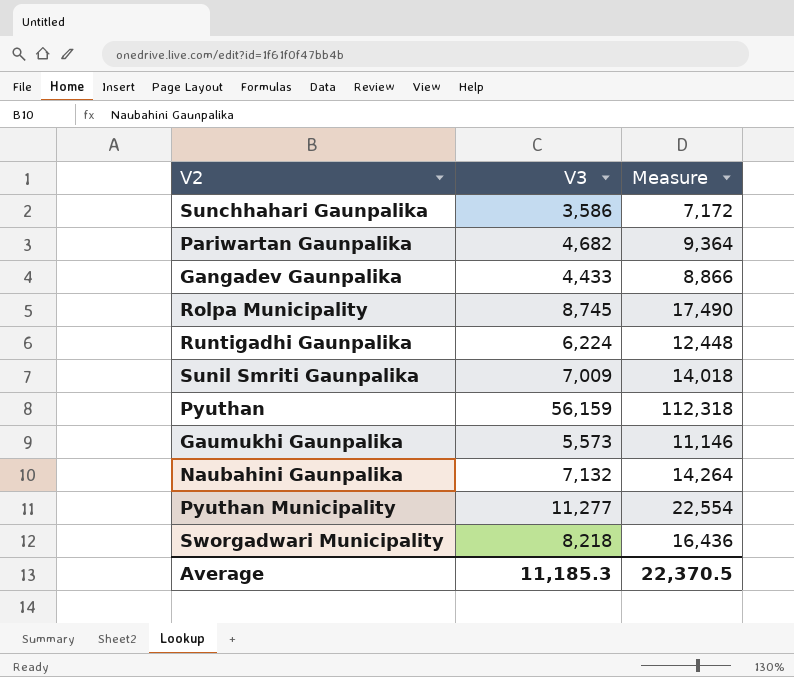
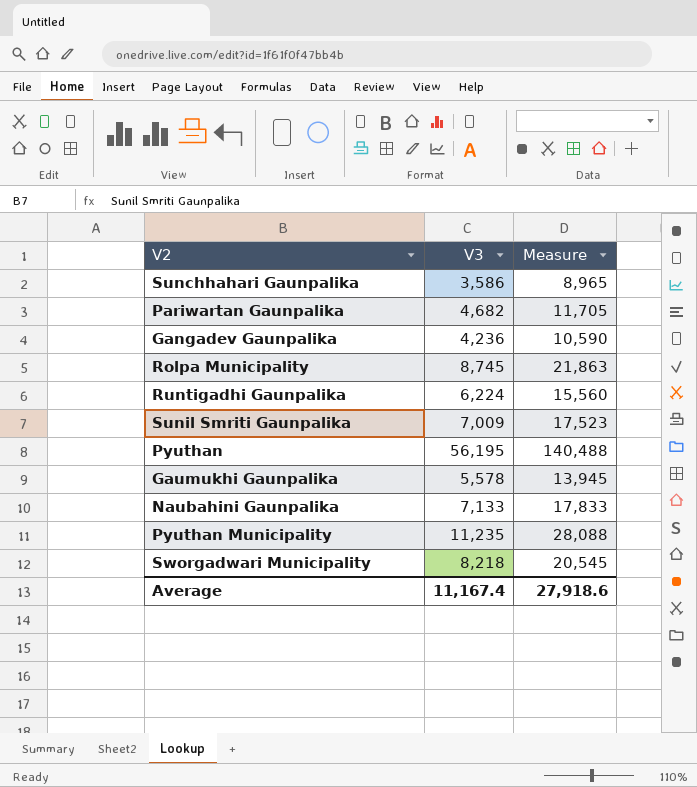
column Measure | formula: [V3] * 2 -> [V3] * 2.5
Gangadev Gaunpalika | V3: 4,433 -> 4,236
Pyuthan | V3: 56,159 -> 56,195
Gaumukhi Gaunpalika | V3: 5,573 -> 5,578
Naubahini Gaunpalika | V3: 7,132 -> 7,133
Pyuthan Municipality | V3: 11,277 -> 11,235
Average | V3: 11,185.3 -> 11,167.4
Average | Measure: 22,370.5 -> 27,918.6

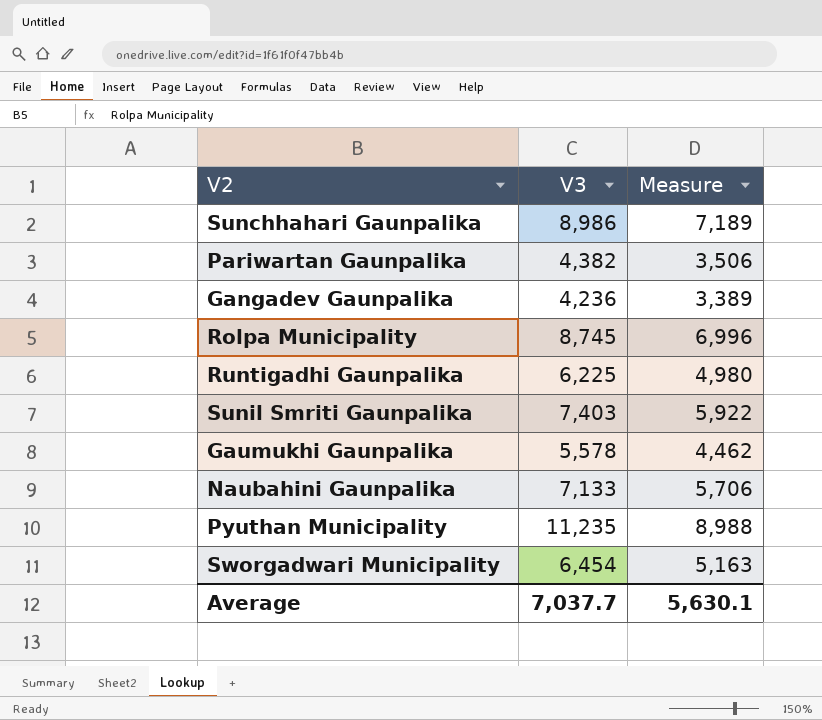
column Measure | formula: [V3] * 2.5 -> [V3] * 0.8
row Pyuthan: 56,195 | 140,488 -> none
Sunchhahari Gaunpalika | V3: 3,586 -> 8,986
Pariwartan Gaunpalika | V3: 4,682 -> 4,382
Runtigadhi Gaunpalika | V3: 6,224 -> 6,225
Sunil Smriti Gaunpalika | V3: 7,009 -> 7,403
Sworgadwari Municipality | V3: 8,218 -> 6,454
Average | V3: 11,167.4 -> 7,037.7
Average | Measure: 27,918.6 -> 5,630.1

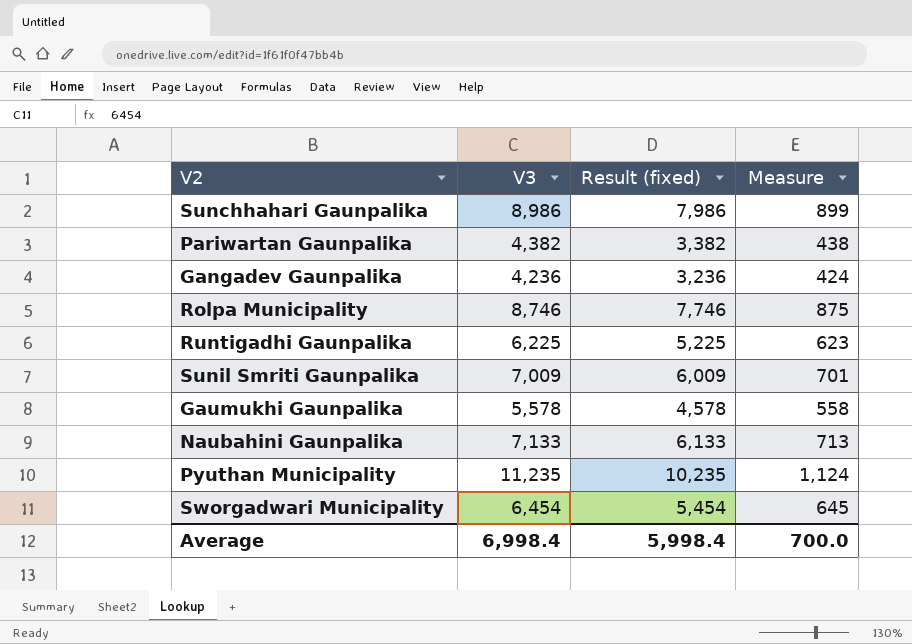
column Result (fixed) | formula: none -> [V3] - 1000
column Measure | formula: [V3] * 0.8 -> [V3] * 0.1
Rolpa Municipality | V3: 8,745 -> 8,746
Sunil Smriti Gaunpalika | V3: 7,403 -> 7,009
Average | V3: 7,037.7 -> 6,998.4
Average | Measure: 5,630.1 -> 700.0

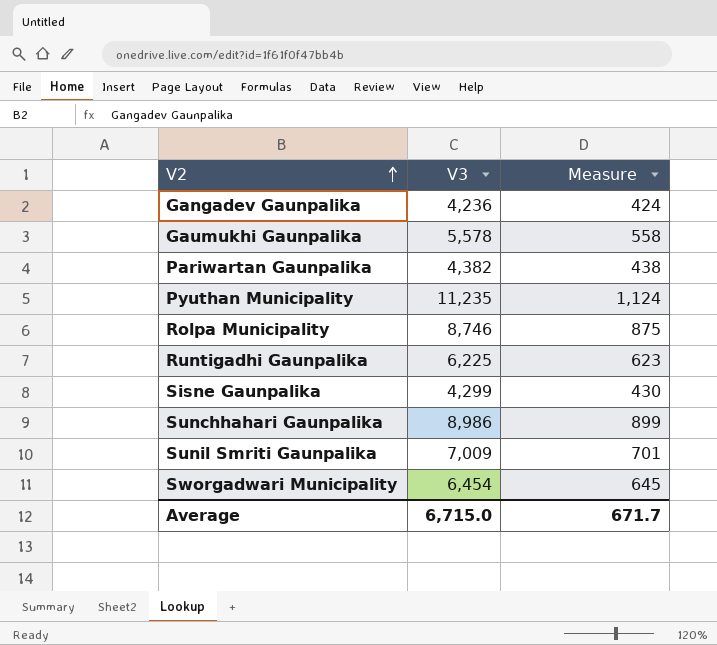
row order: none -> V2 ascending
column Result (fixed) | formula: [V3] - 1000 -> none
row Naubahini Gaunpalika: 7,133 | 6,133 | 713 -> none
row Sisne Gaunpalika: none -> 4,299 | 430
Average | V3: 6,998.4 -> 6,715.0
Average | Measure: 700.0 -> 671.7

